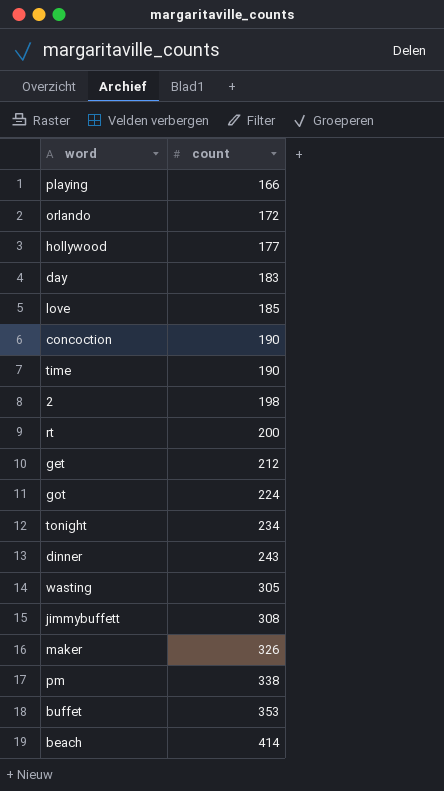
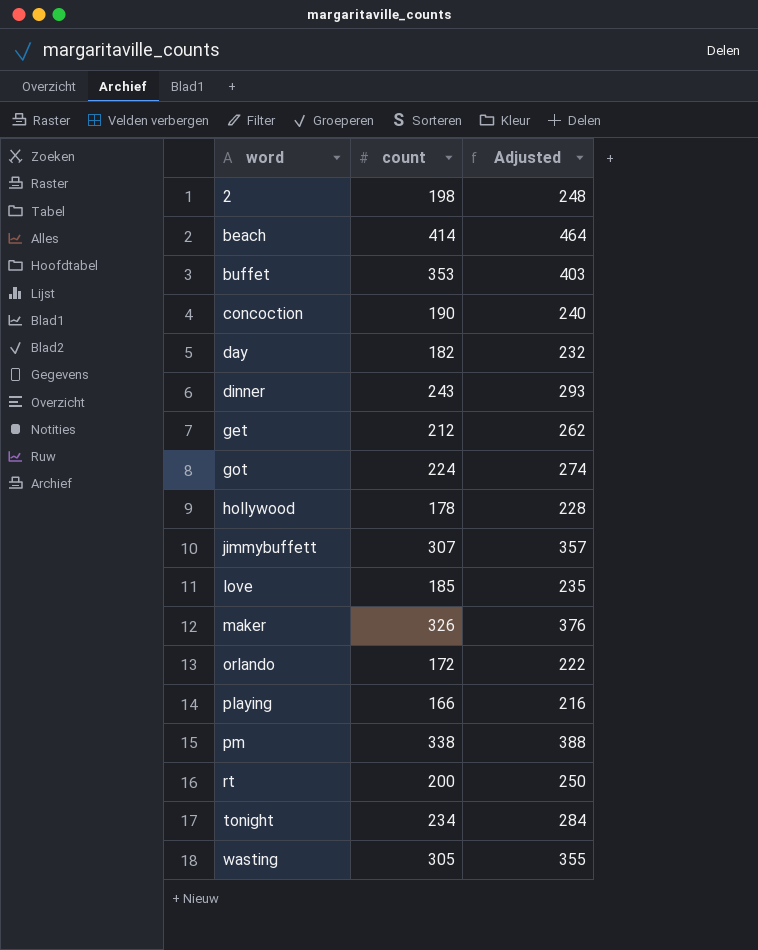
row order: count ascending -> word ascending
column Adjusted | formula: none -> [count] + 50
row time: 190 -> none
day | count: 183 -> 182
hollywood | count: 177 -> 178
jimmybuffett | count: 308 -> 307

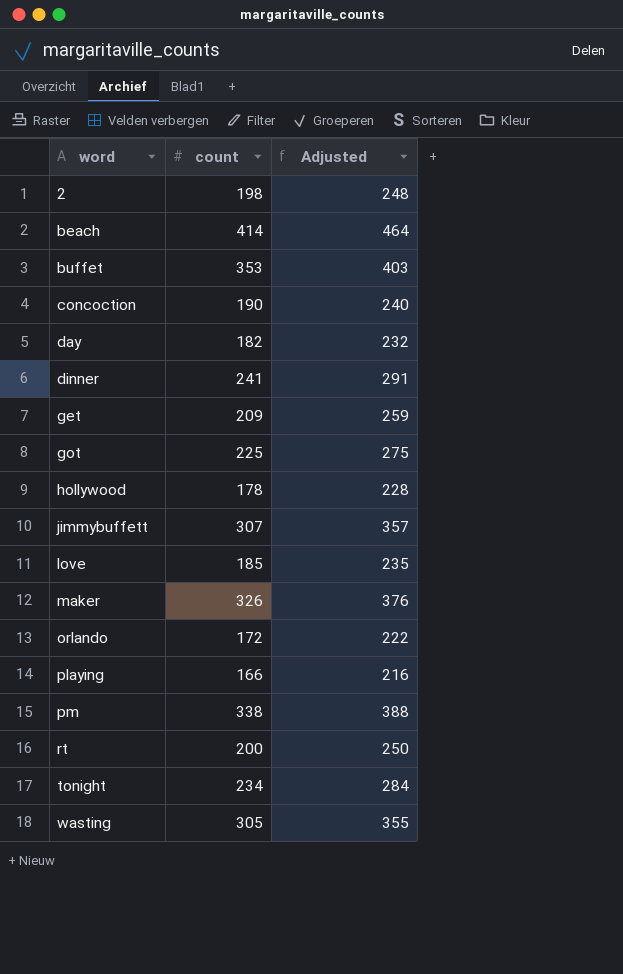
dinner | count: 243 -> 241
dinner | Adjusted: 293 -> 291
get | count: 212 -> 209
get | Adjusted: 262 -> 259
got | count: 224 -> 225
got | Adjusted: 274 -> 275

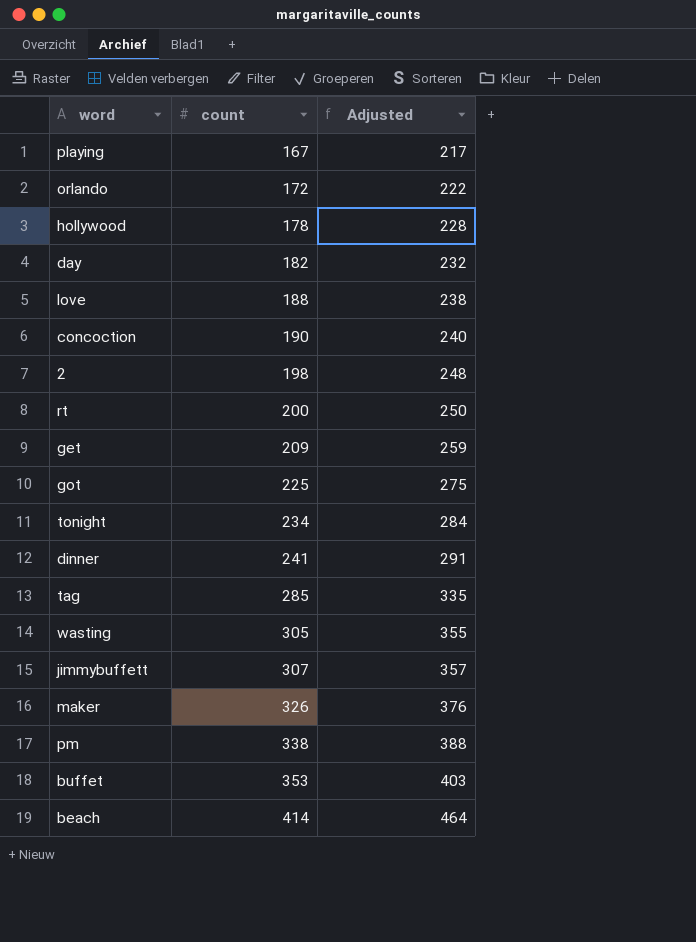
row order: word ascending -> count ascending
playing | count: 166 -> 167
playing | Adjusted: 216 -> 217
love | count: 185 -> 188
love | Adjusted: 235 -> 238
row tag: none -> 285 | 335

